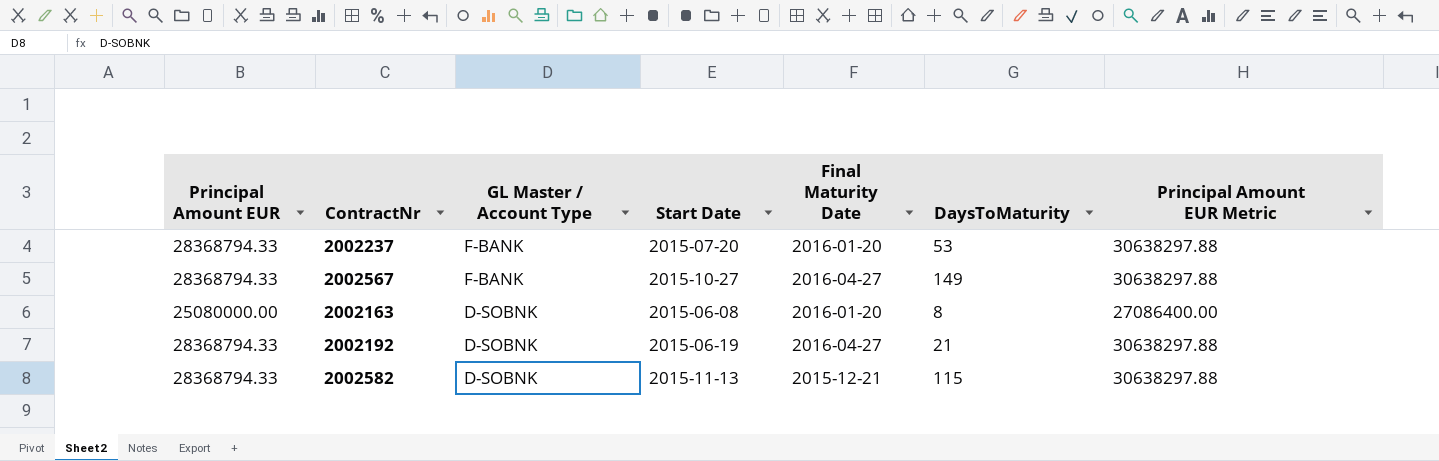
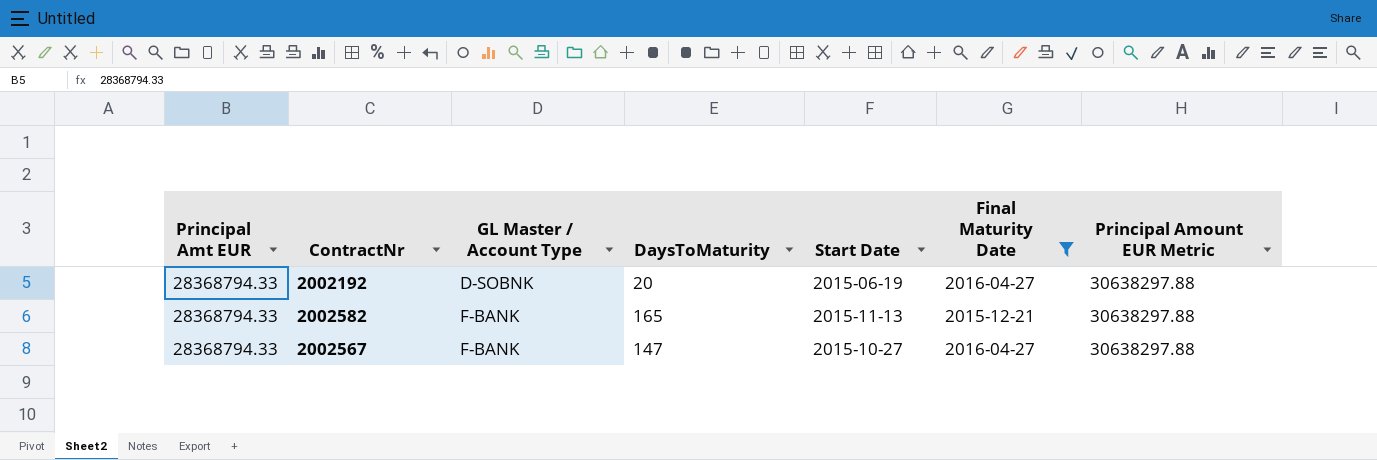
filter: none -> Final Maturity Date != 2016-01-20
row order: GL Master / Account Type descending -> GL Master / Account Type ascending
column name: Principal Amount EUR -> Principal Amt EUR
column DaysToMaturity | position: 6 -> 4
2002192 | DaysToMaturity: 21 -> 20
2002582 | GL Master / Account Type: D-SOBNK -> F-BANK
2002582 | DaysToMaturity: 115 -> 165
2002567 | DaysToMaturity: 149 -> 147

